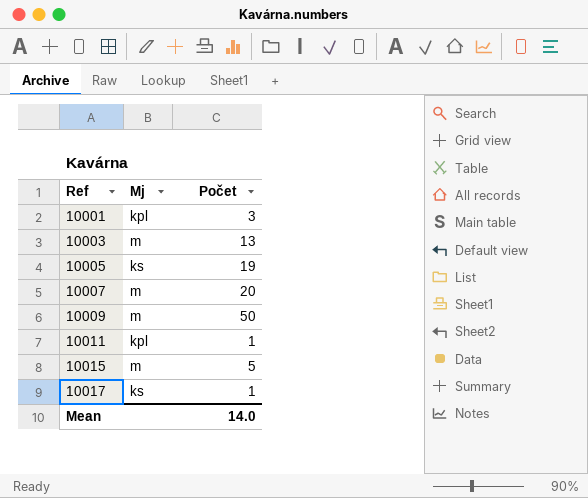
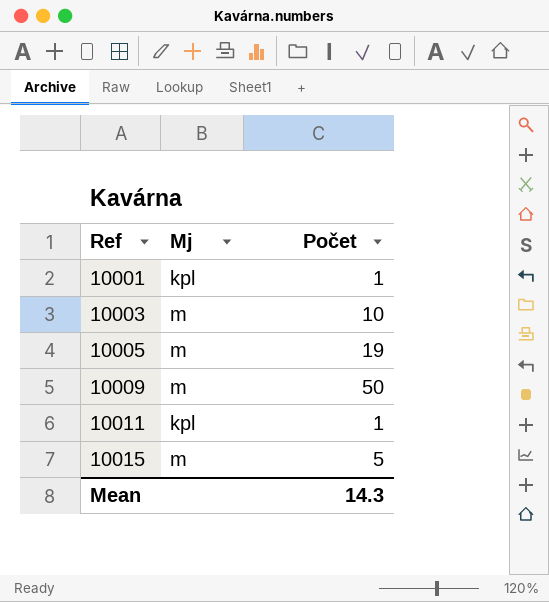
row 10007: m | 20 -> none
row 10017: ks | 1 -> none
10001 | Počet: 3 -> 1
10003 | Počet: 13 -> 10
10005 | Mj: ks -> m
Mean | Počet: 14.0 -> 14.3

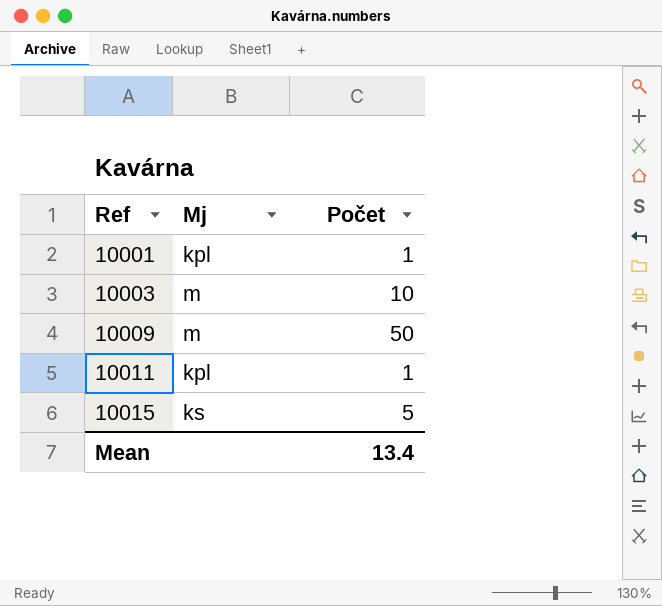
row 10005: m | 19 -> none
10015 | Mj: m -> ks
Mean | Počet: 14.3 -> 13.4

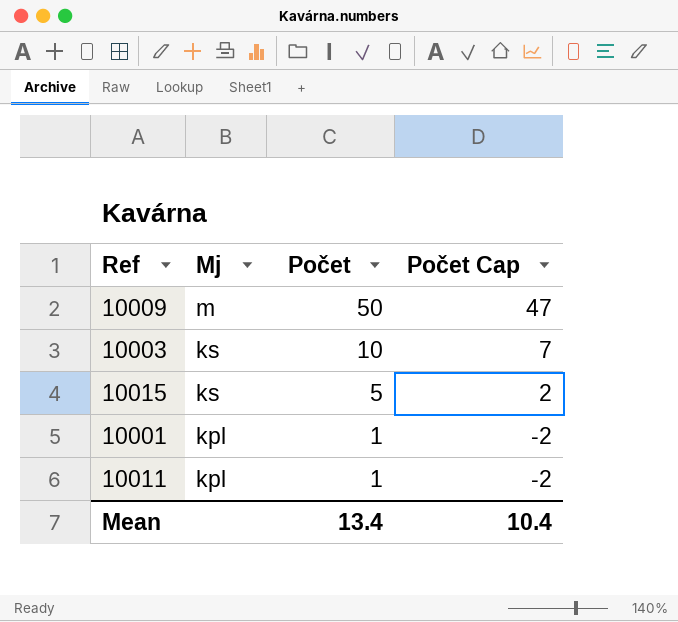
row order: Ref ascending -> Mj descending
column Počet Cap | formula: none -> [Počet] - 3
10003 | Mj: m -> ks

